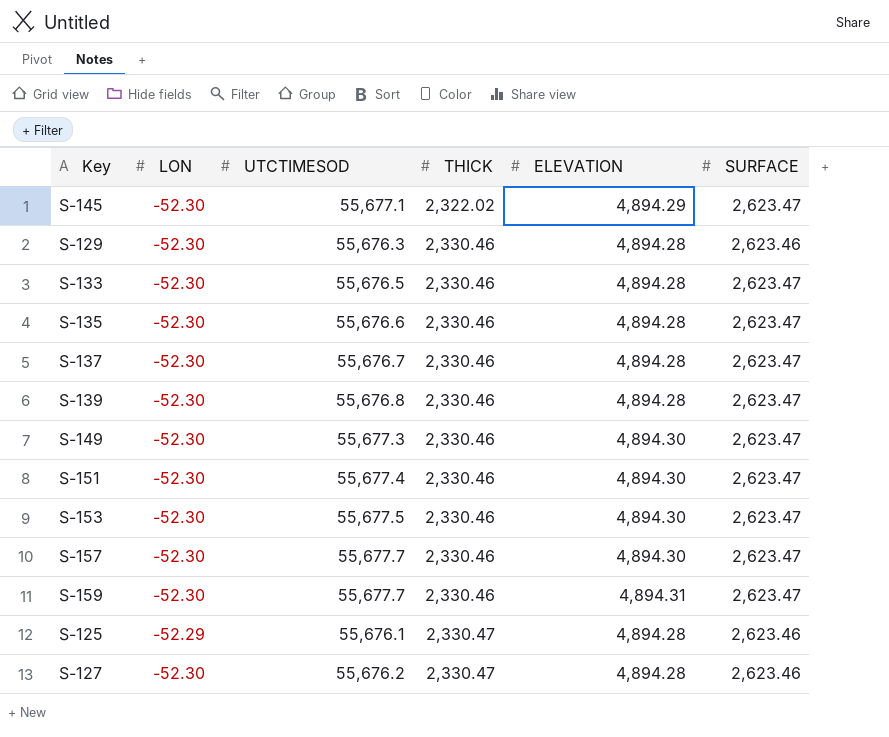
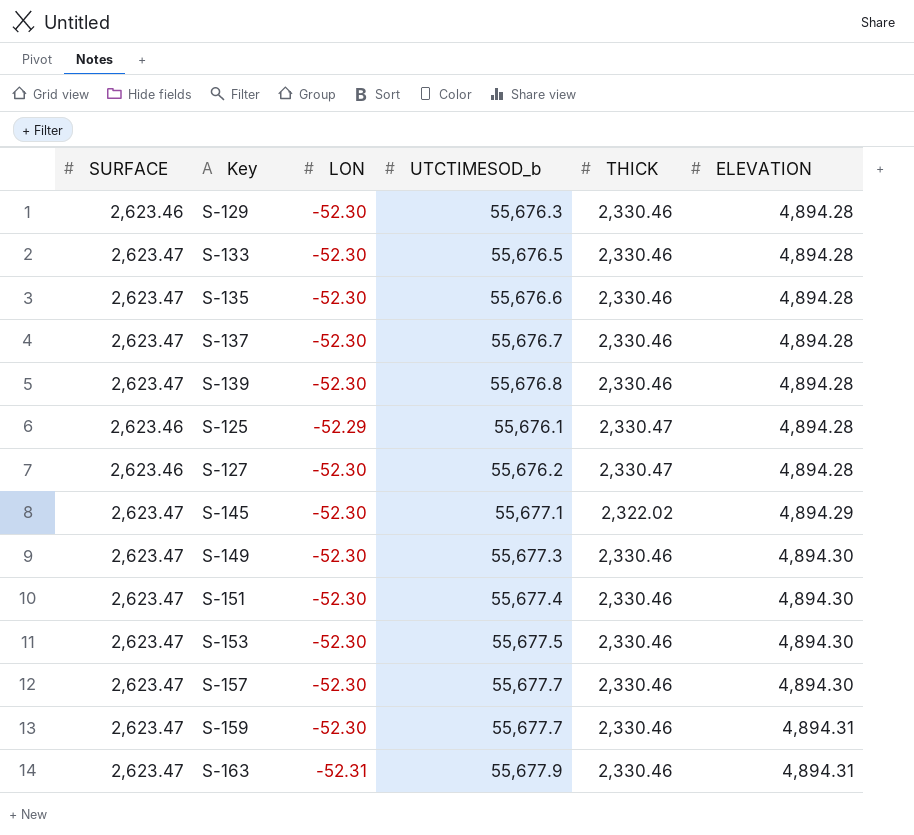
row order: THICK ascending -> ELEVATION ascending
column SURFACE | position: 6 -> 1
column name: UTCTIMESOD -> UTCTIMESOD_b
row S-163: none -> 2,623.47 | -52.31 | 55,677.9 | 2,330.46 | 4,894.31

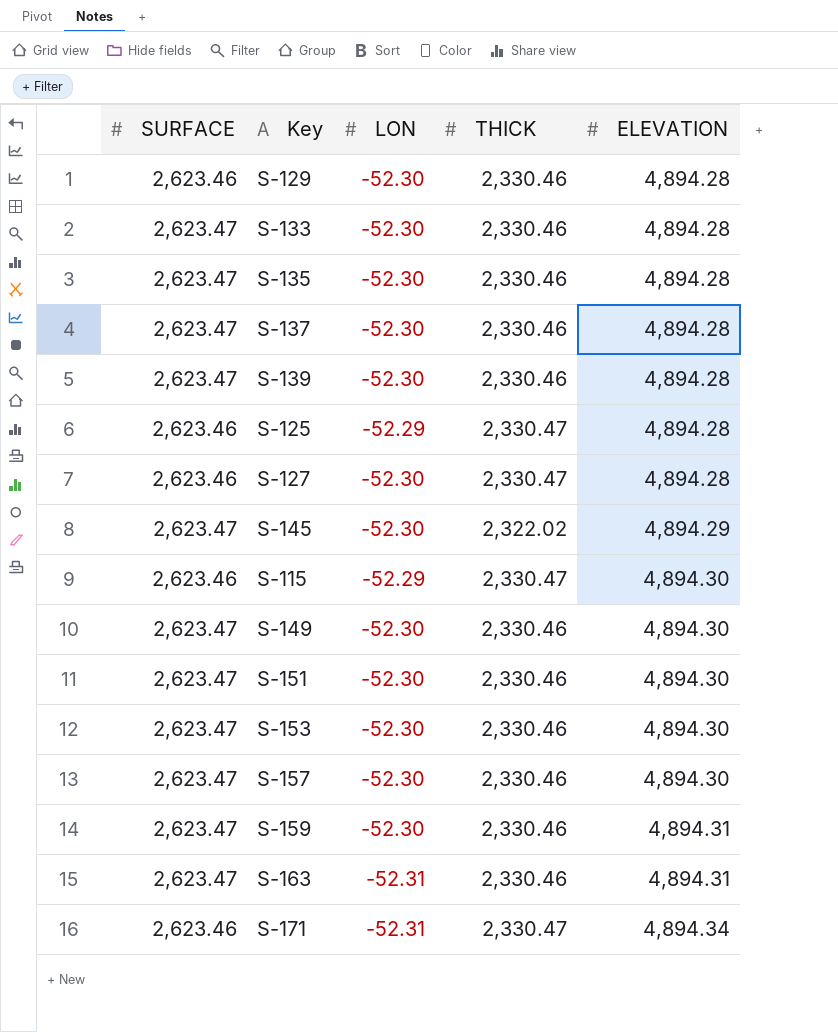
column UTCTIMESOD_b | position: 4 -> none
row S-115: none -> 2,623.46 | -52.29 | 2,330.47 | 4,894.30
row S-171: none -> 2,623.46 | -52.31 | 2,330.47 | 4,894.34

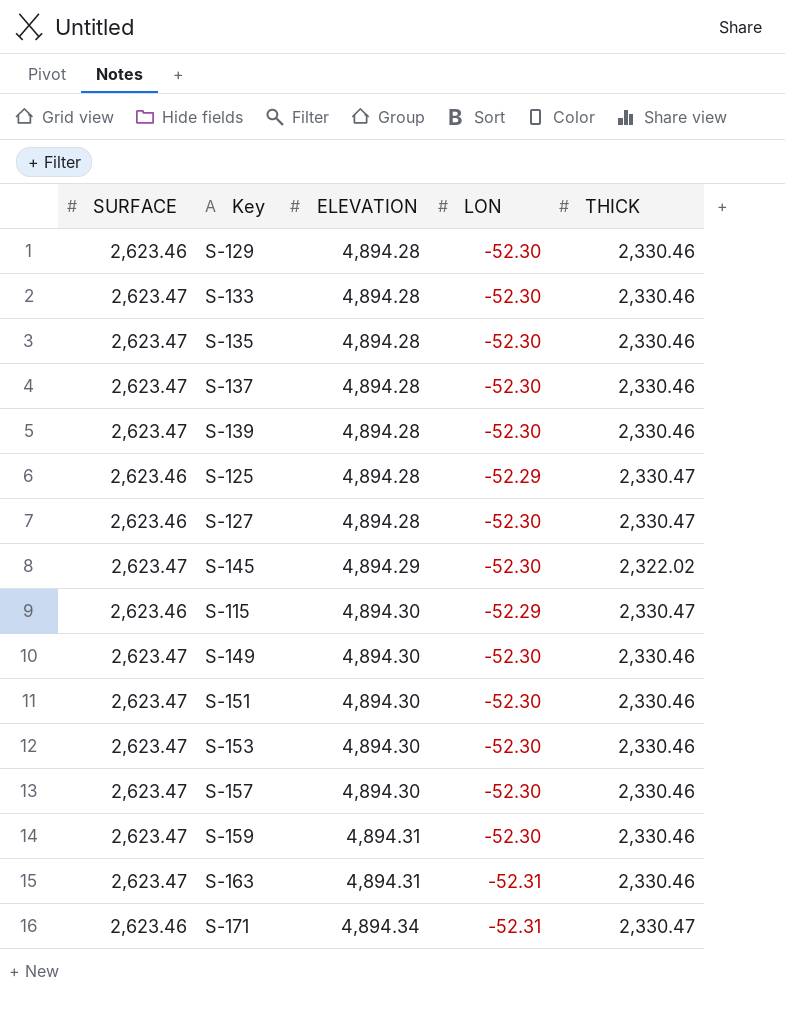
column ELEVATION | position: 5 -> 3

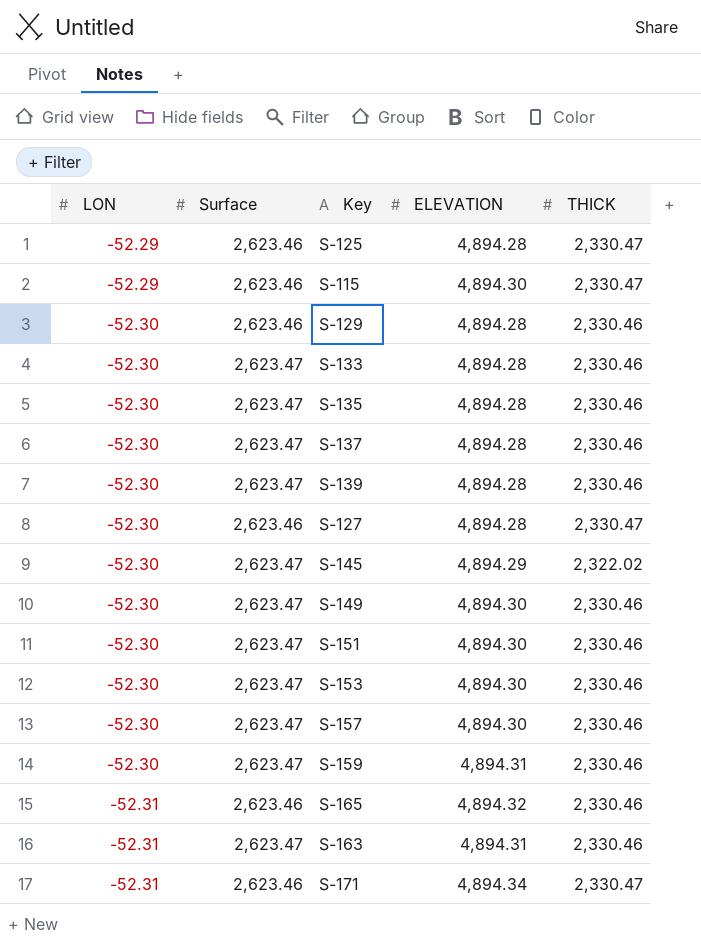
row order: ELEVATION ascending -> LON descending
column LON | position: 4 -> 1
column name: SURFACE -> Surface
row S-165: none -> -52.31 | 2,623.46 | 4,894.32 | 2,330.46

